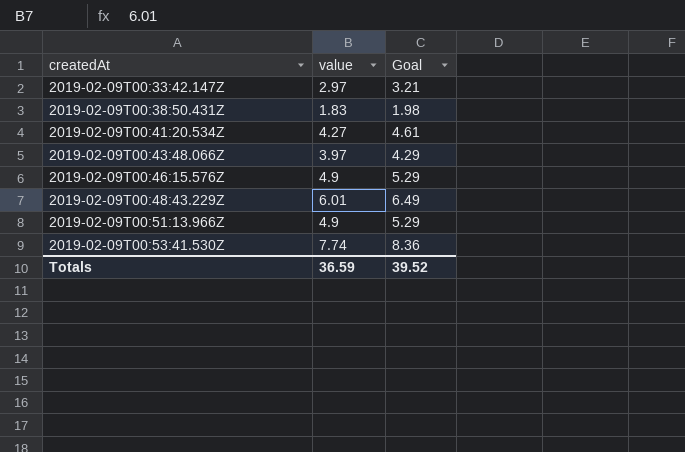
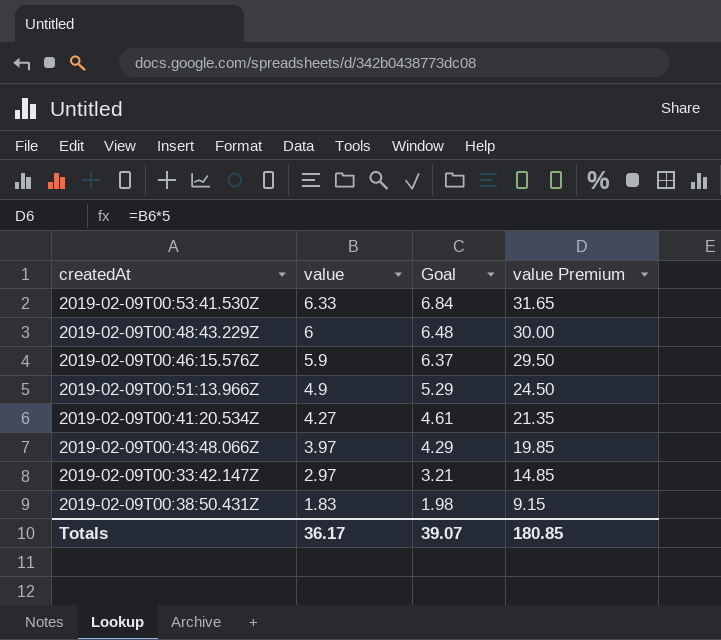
row order: createdAt ascending -> value descending
column value Premium | formula: none -> [value] * 5
2019-02-09T00:53:41.530Z | value: 7.74 -> 6.33
2019-02-09T00:53:41.530Z | Goal: 8.36 -> 6.84
2019-02-09T00:48:43.229Z | value: 6.01 -> 6
2019-02-09T00:48:43.229Z | Goal: 6.49 -> 6.48
2019-02-09T00:46:15.576Z | value: 4.9 -> 5.9
2019-02-09T00:46:15.576Z | Goal: 5.29 -> 6.37
Totals | value: 36.59 -> 36.17
Totals | Goal: 39.52 -> 39.07

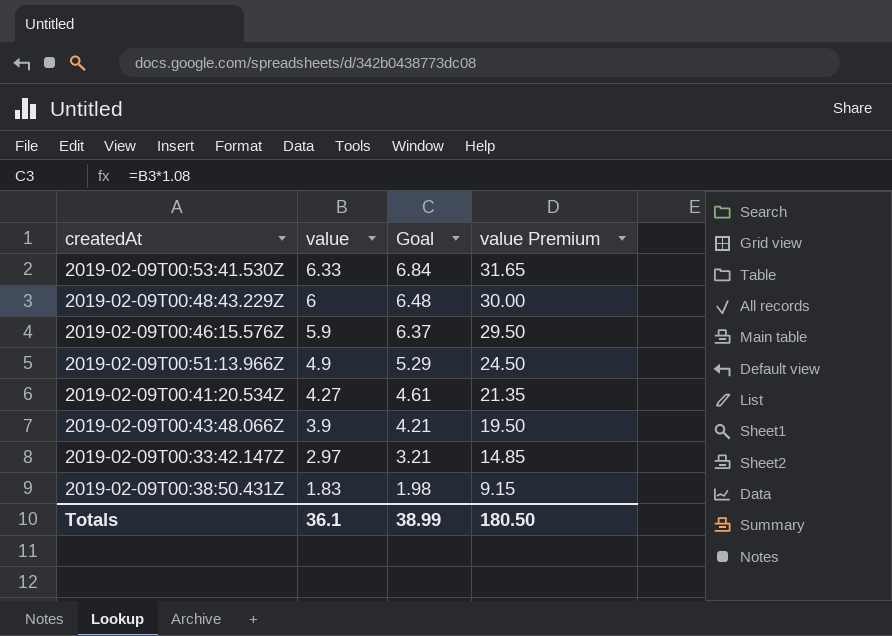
2019-02-09T00:43:48.066Z | value: 3.97 -> 3.9
2019-02-09T00:43:48.066Z | Goal: 4.29 -> 4.21
2019-02-09T00:43:48.066Z | value Premium: 19.85 -> 19.50
Totals | value: 36.17 -> 36.1
Totals | Goal: 39.07 -> 38.99
Totals | value Premium: 180.85 -> 180.50

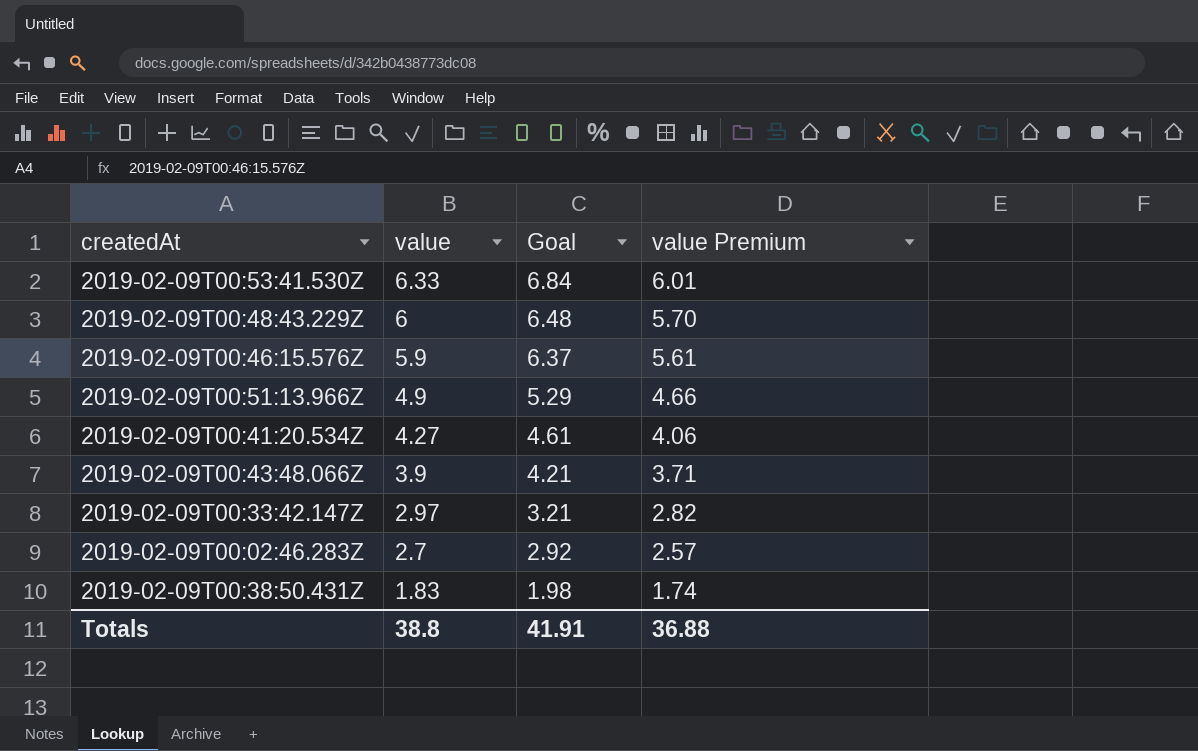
column value Premium | formula: [value] * 5 -> [value] * 0.95
row 2019-02-09T00:02:46.283Z: none -> 2.7 | 2.92 | 2.57
Totals | value: 36.1 -> 38.8
Totals | Goal: 38.99 -> 41.91
Totals | value Premium: 180.50 -> 36.88

